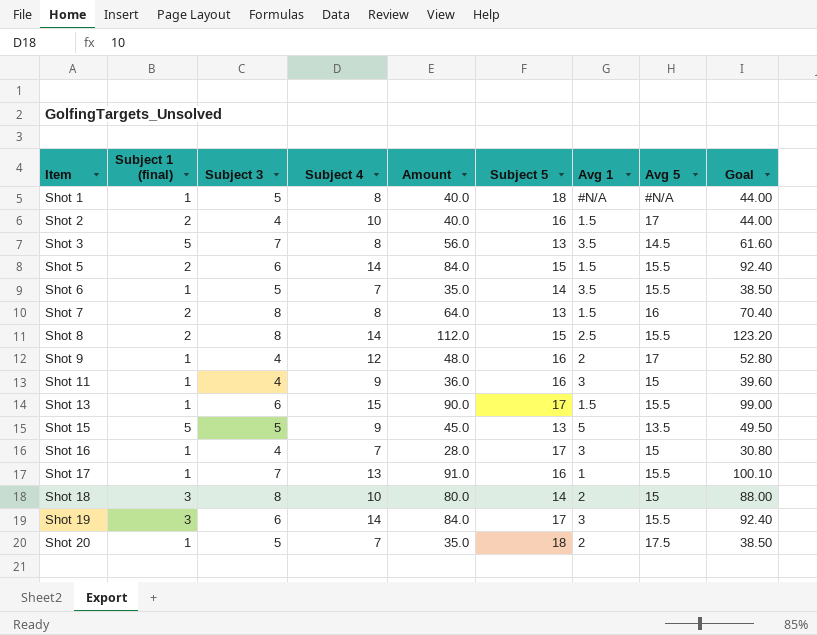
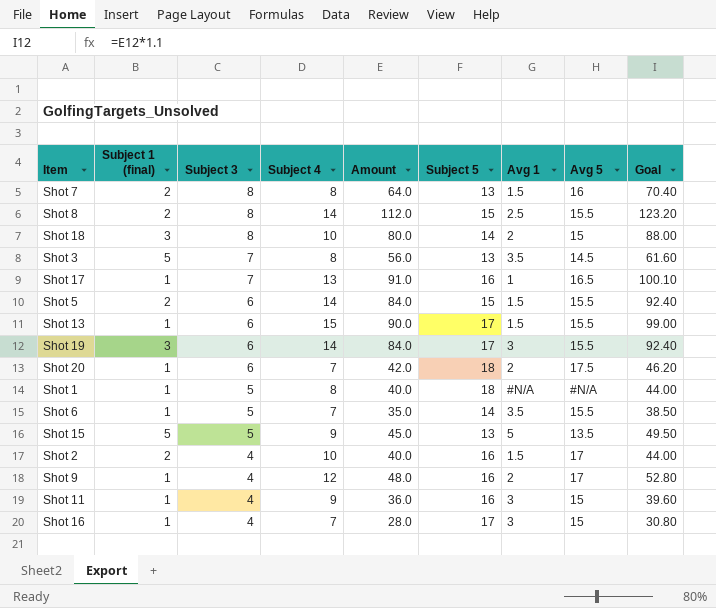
row order: Item ascending -> Subject 3 descending
Shot 17 | Avg 5: 15.5 -> 16.5
Shot 20 | Subject 3: 5 -> 6
Shot 20 | Amount: 35.0 -> 42.0
Shot 20 | Goal: 38.50 -> 46.20

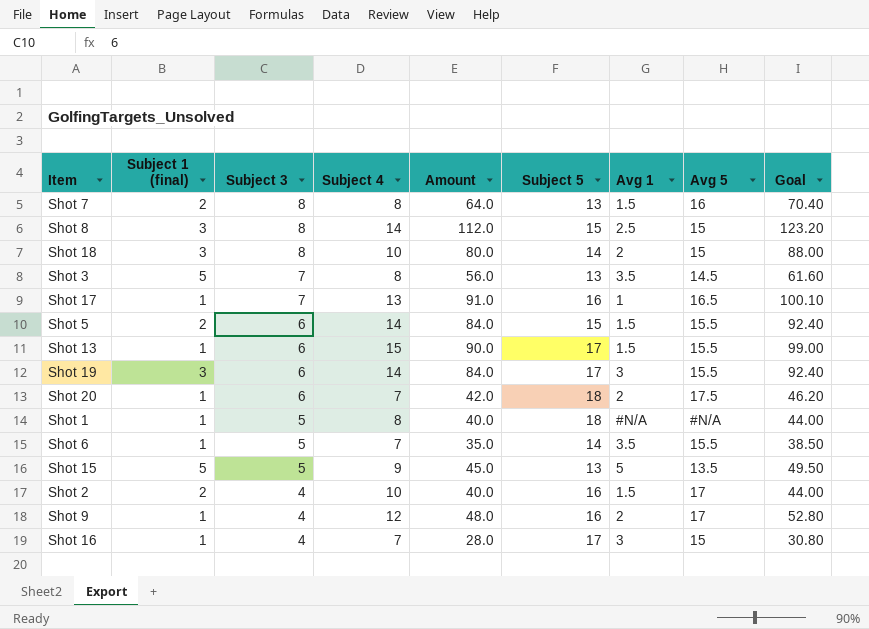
row Shot 11: 1 | 4 | 9 | 36.0 | 16 | 3 | 15 | 39.60 -> none
Shot 8 | Subject 1 (final): 2 -> 3
Shot 8 | Avg 5: 15.5 -> 15

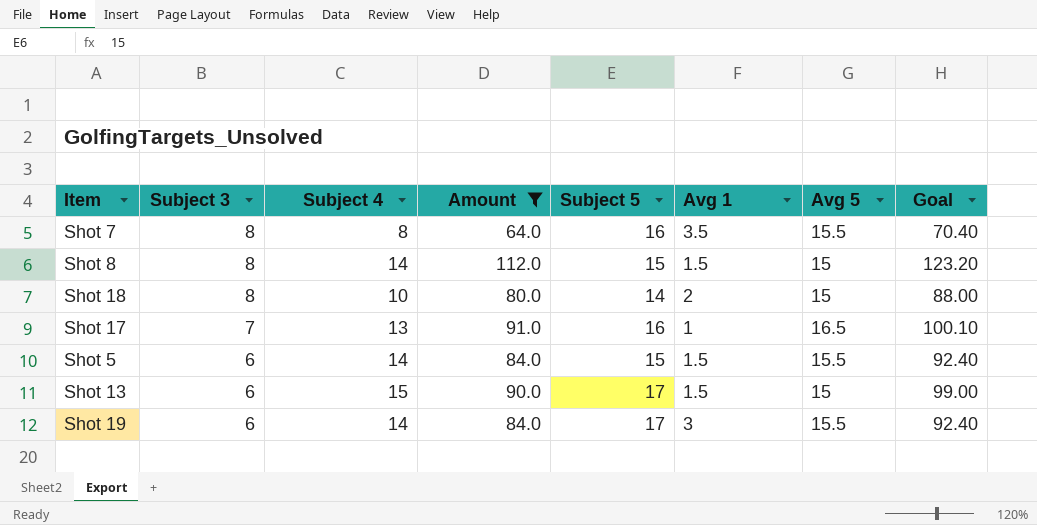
filter: none -> Amount >= 64.0
column Subject 1 (final) | position: 2 -> none
Shot 7 | Subject 5: 13 -> 16
Shot 7 | Avg 1: 1.5 -> 3.5
Shot 7 | Avg 5: 16 -> 15.5
Shot 8 | Avg 1: 2.5 -> 1.5
Shot 13 | Avg 5: 15.5 -> 15

